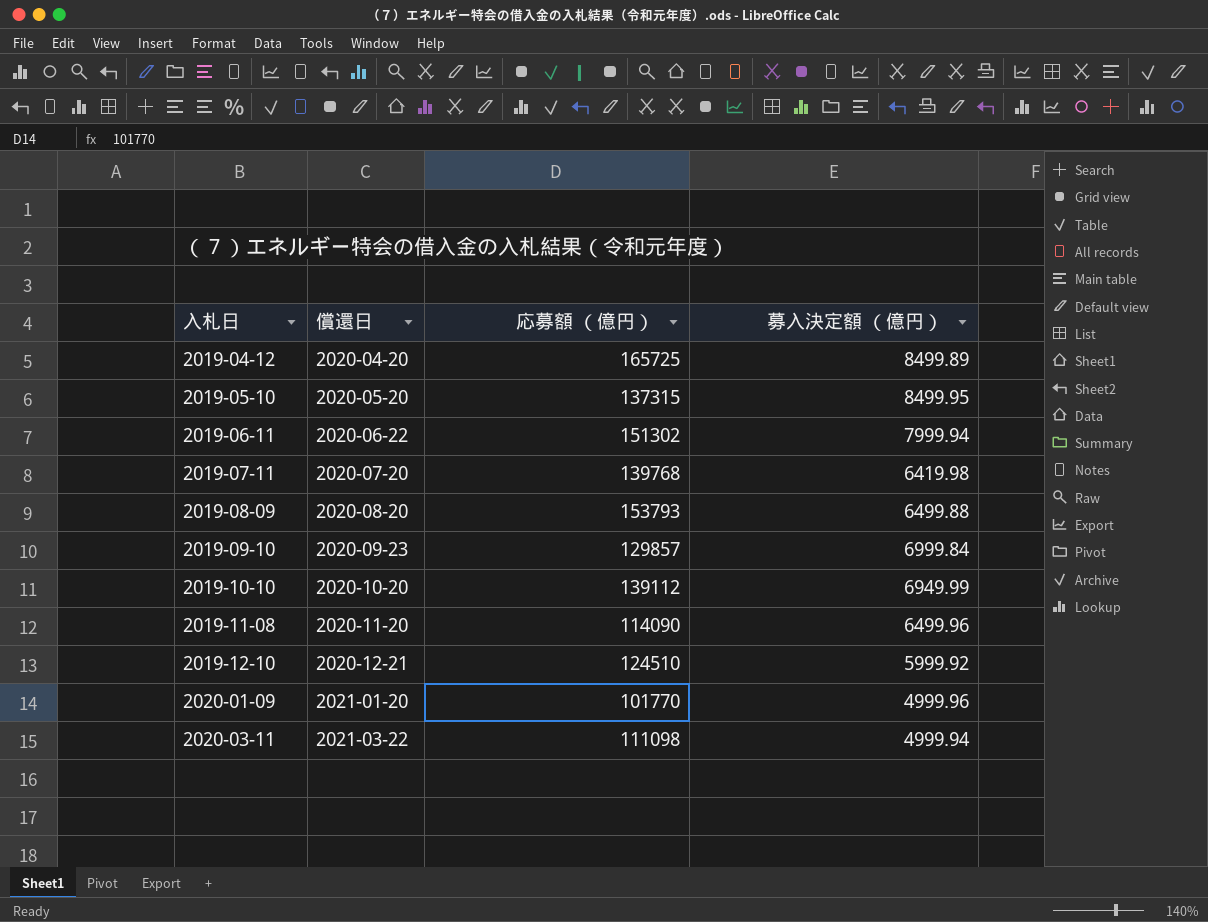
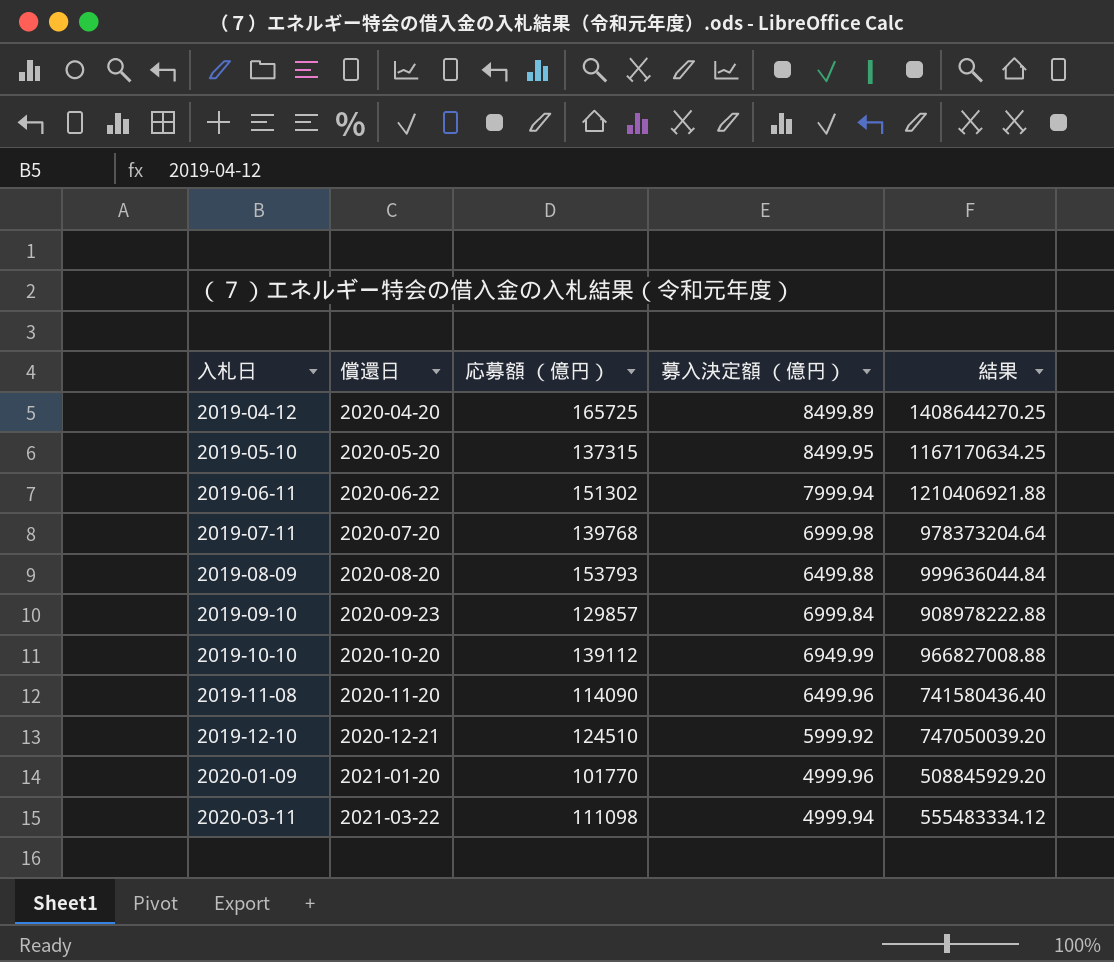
column 結果 | formula: none -> [応募額 （億円）] * [募入決定額 （億円）]
2019-07-11 | 募入決定額 （億円）: 6419.98 -> 6999.98

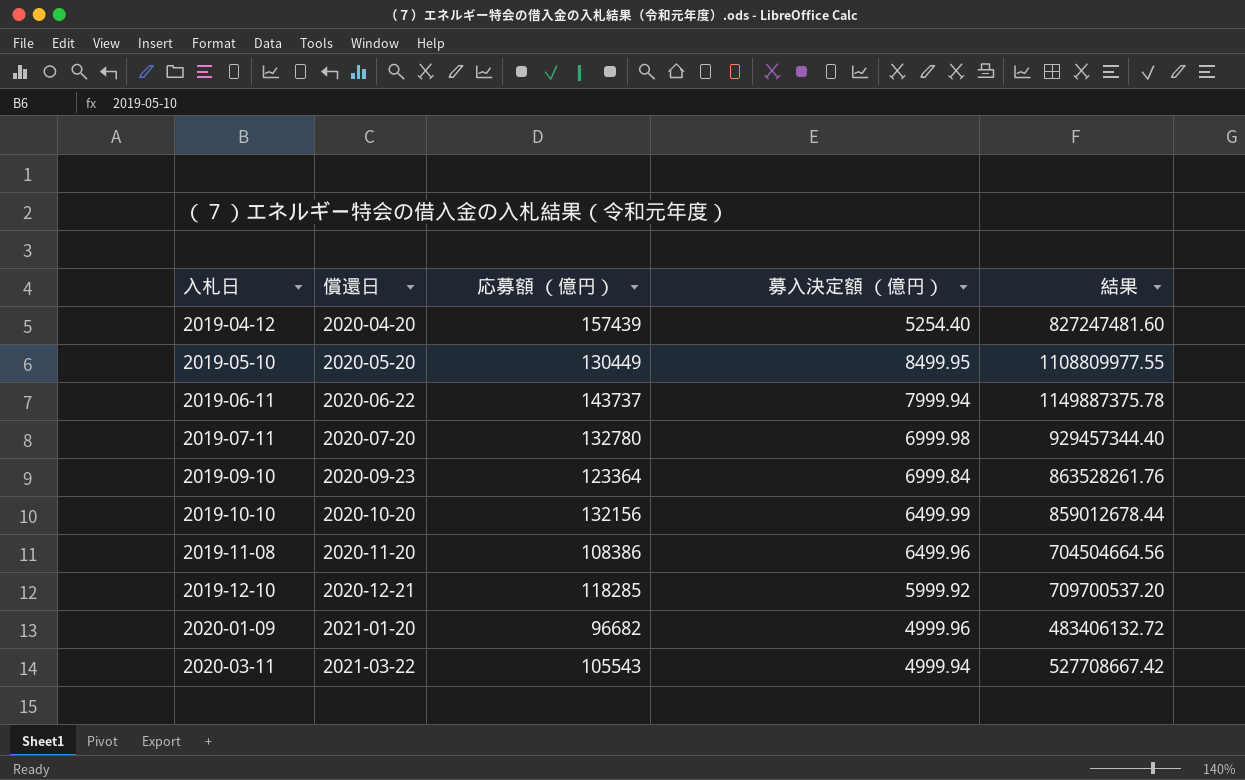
row 2019-08-09: 2020-08-20 | 153793 | 6499.88 | 999636044.84 -> none
2019-04-12 | 応募額 （億円）: 165725 -> 157439
2019-04-12 | 募入決定額 （億円）: 8499.89 -> 5254.40
2019-04-12 | 結果: 1408644270.25 -> 827247481.60
2019-05-10 | 応募額 （億円）: 137315 -> 130449
2019-05-10 | 結果: 1167170634.25 -> 1108809977.55
2019-06-11 | 応募額 （億円）: 151302 -> 143737
2019-06-11 | 結果: 1210406921.88 -> 1149887375.78
2019-07-11 | 応募額 （億円）: 139768 -> 132780
2019-07-11 | 結果: 978373204.64 -> 929457344.40
2019-09-10 | 応募額 （億円）: 129857 -> 123364
2019-09-10 | 結果: 908978222.88 -> 863528261.76
2019-10-10 | 応募額 （億円）: 139112 -> 132156
2019-10-10 | 募入決定額 （億円）: 6949.99 -> 6499.99
2019-10-10 | 結果: 966827008.88 -> 859012678.44
2019-11-08 | 応募額 （億円）: 114090 -> 108386
2019-11-08 | 結果: 741580436.40 -> 704504664.56
2019-12-10 | 応募額 （億円）: 124510 -> 118285
2019-12-10 | 結果: 747050039.20 -> 709700537.20
2020-01-09 | 応募額 （億円）: 101770 -> 96682
2020-01-09 | 結果: 508845929.20 -> 483406132.72
2020-03-11 | 応募額 （億円）: 111098 -> 105543
2020-03-11 | 結果: 555483334.12 -> 527708667.42

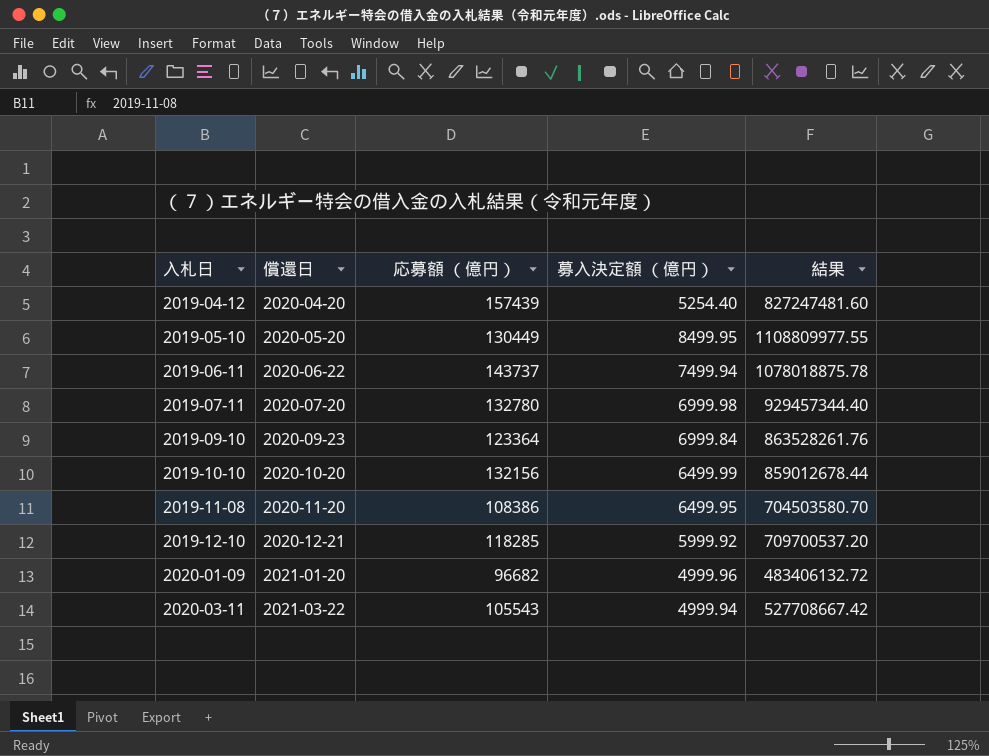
2019-06-11 | 募入決定額 （億円）: 7999.94 -> 7499.94
2019-06-11 | 結果: 1149887375.78 -> 1078018875.78
2019-11-08 | 募入決定額 （億円）: 6499.96 -> 6499.95
2019-11-08 | 結果: 704504664.56 -> 704503580.70

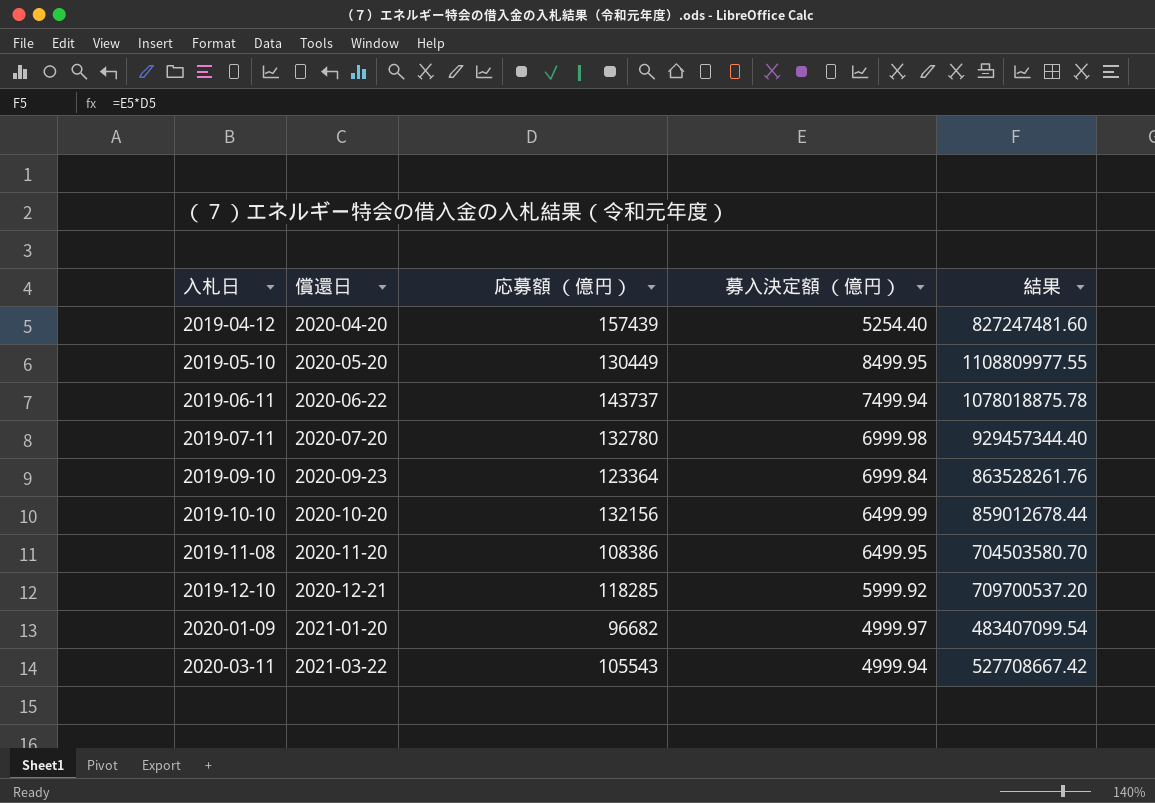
2020-01-09 | 募入決定額 （億円）: 4999.96 -> 4999.97
2020-01-09 | 結果: 483406132.72 -> 483407099.54

